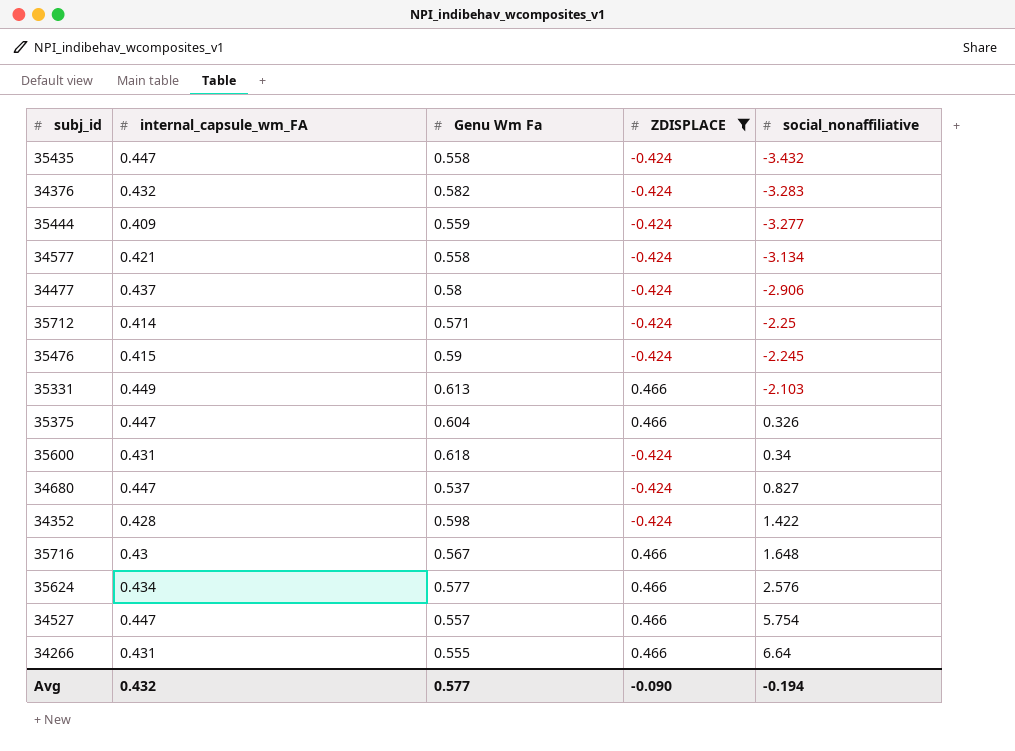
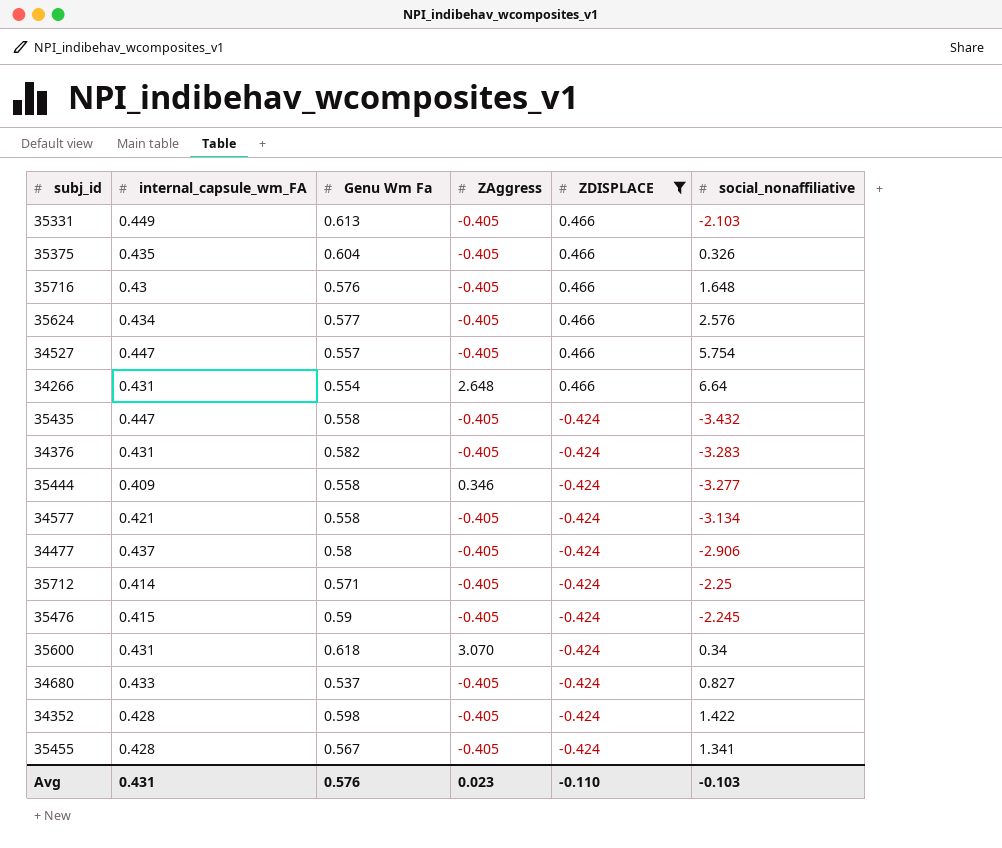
row order: social_nonaffiliative ascending -> ZDISPLACE descending
column ZAggress | position: none -> 4
35375 | internal_capsule_wm_FA: 0.447 -> 0.435
35716 | Genu Wm Fa: 0.567 -> 0.576
34266 | Genu Wm Fa: 0.555 -> 0.554
34376 | internal_capsule_wm_FA: 0.432 -> 0.431
35444 | Genu Wm Fa: 0.559 -> 0.558
34680 | internal_capsule_wm_FA: 0.447 -> 0.433
row 35455: none -> 0.428 | 0.567 | -0.405 | -0.424 | 1.341
Avg | internal_capsule_wm_FA: 0.432 -> 0.431
Avg | Genu Wm Fa: 0.577 -> 0.576
Avg | ZDISPLACE: -0.090 -> -0.110
Avg | social_nonaffiliative: -0.194 -> -0.103

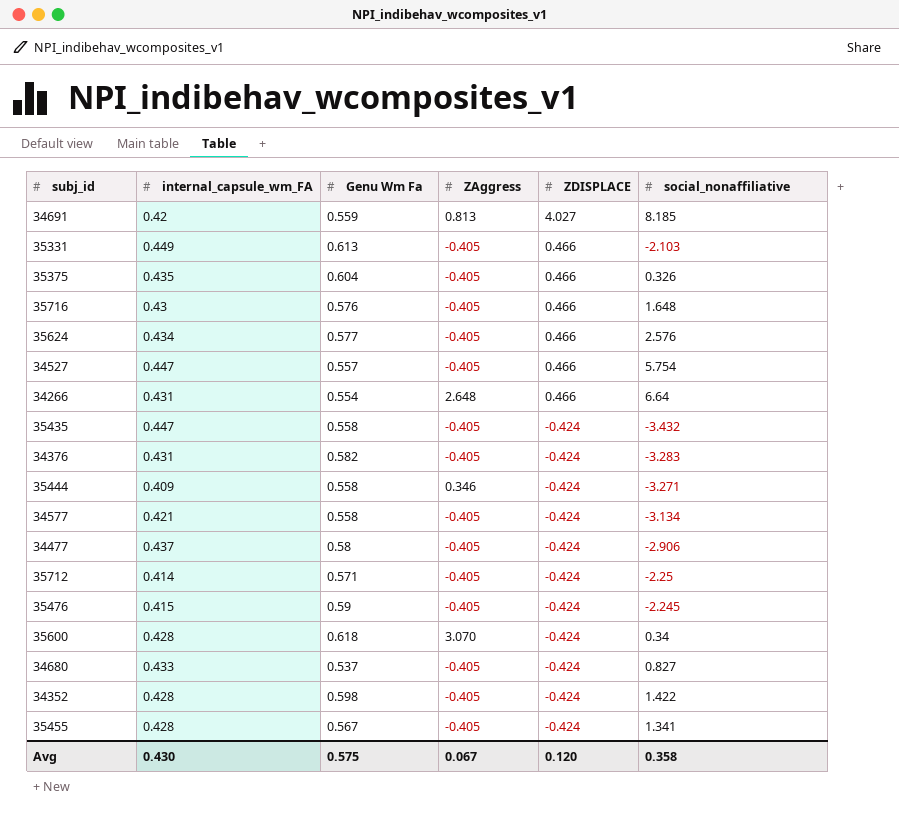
filter: ZDISPLACE != 4.027 -> none
35444 | social_nonaffiliative: -3.277 -> -3.271
35600 | internal_capsule_wm_FA: 0.431 -> 0.428
Avg | internal_capsule_wm_FA: 0.431 -> 0.430
Avg | Genu Wm Fa: 0.576 -> 0.575
Avg | ZAggress: 0.023 -> 0.067
Avg | ZDISPLACE: -0.110 -> 0.120
Avg | social_nonaffiliative: -0.103 -> 0.358

